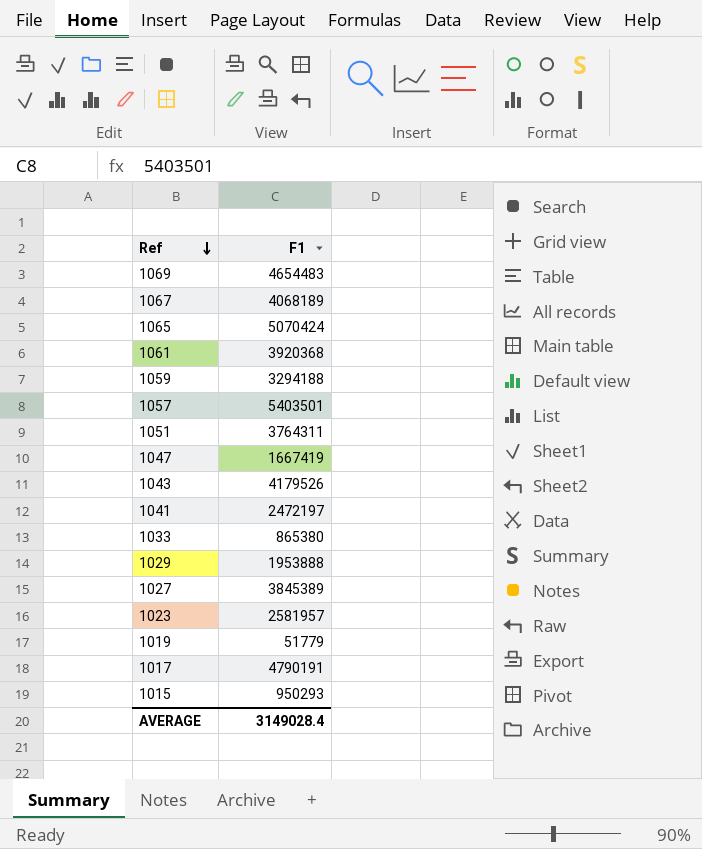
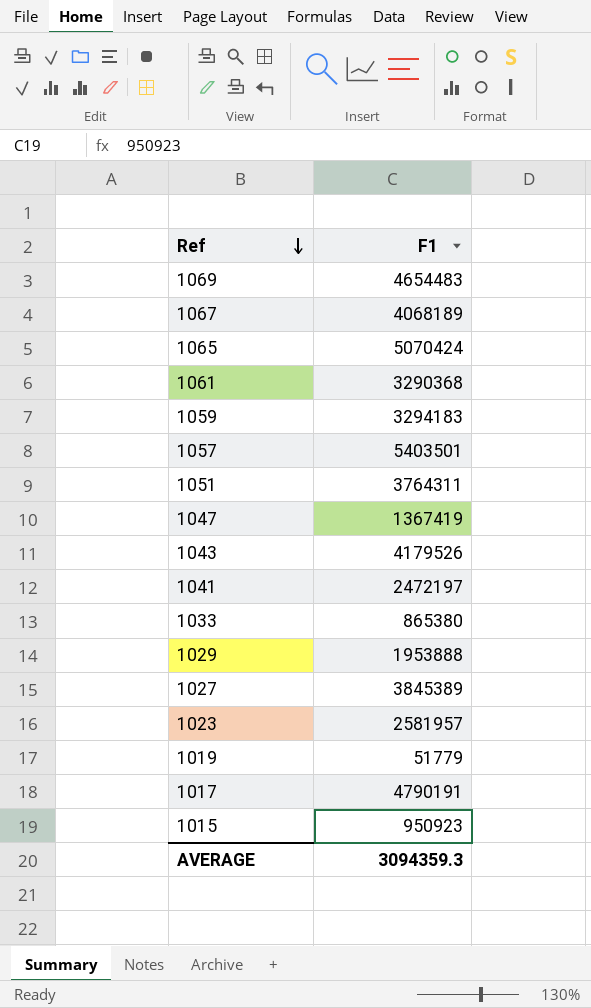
1061 | F1: 3920368 -> 3290368
1059 | F1: 3294188 -> 3294183
1047 | F1: 1667419 -> 1367419
1015 | F1: 950293 -> 950923
AVERAGE | F1: 3149028.4 -> 3094359.3

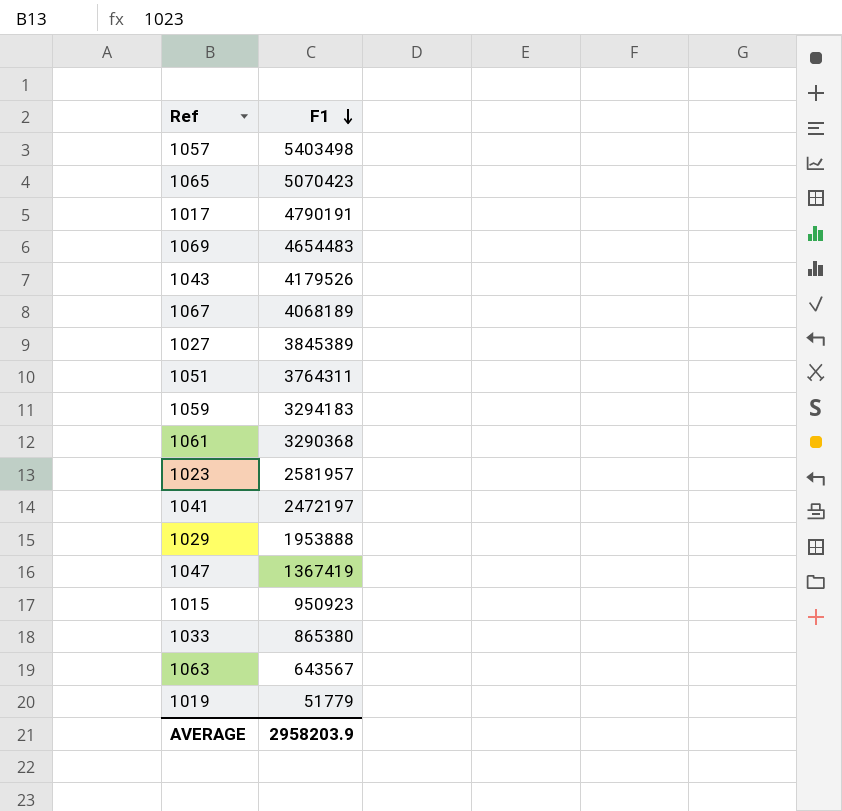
row order: Ref descending -> F1 descending
1057 | F1: 5403501 -> 5403498
1065 | F1: 5070424 -> 5070423
row 1063: none -> 643567
AVERAGE | F1: 3094359.3 -> 2958203.9

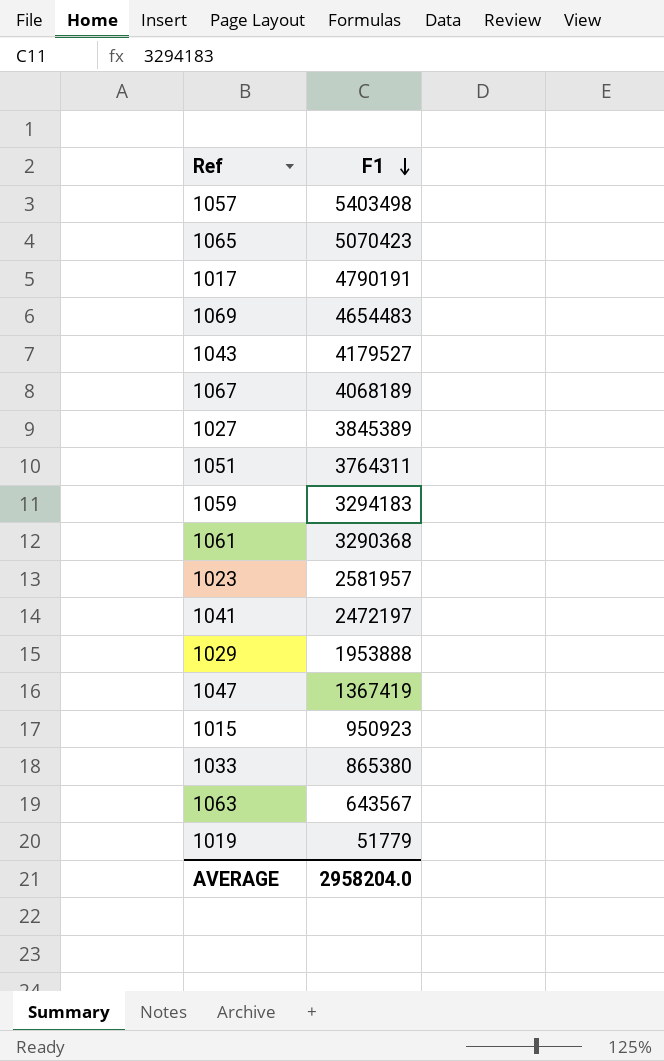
1043 | F1: 4179526 -> 4179527
AVERAGE | F1: 2958203.9 -> 2958204.0

